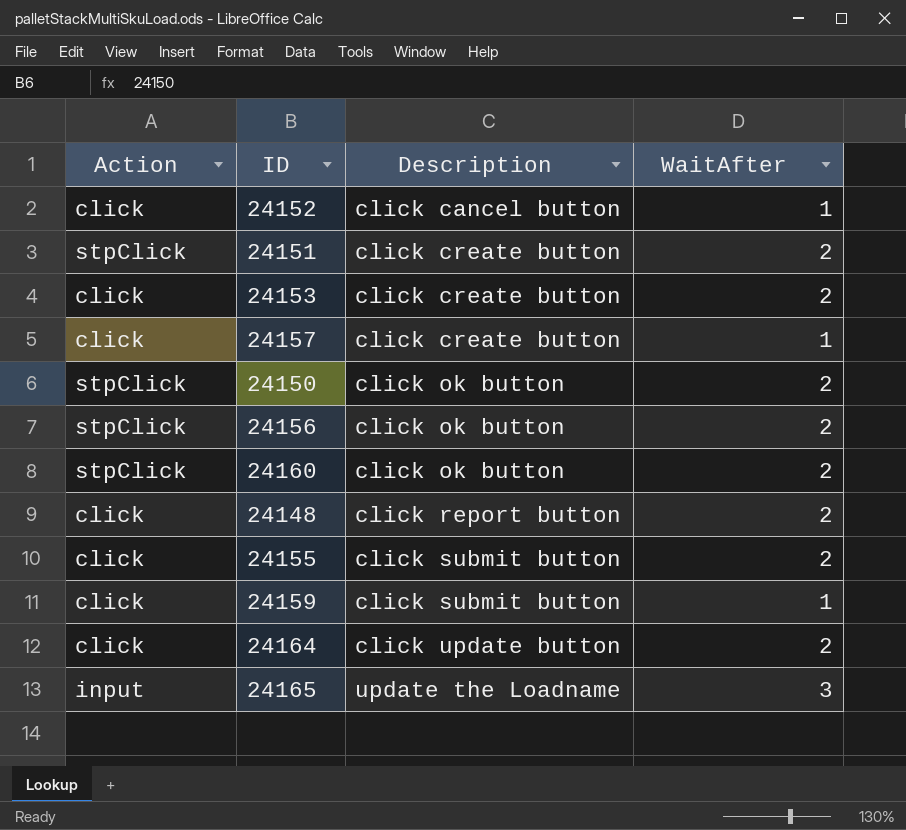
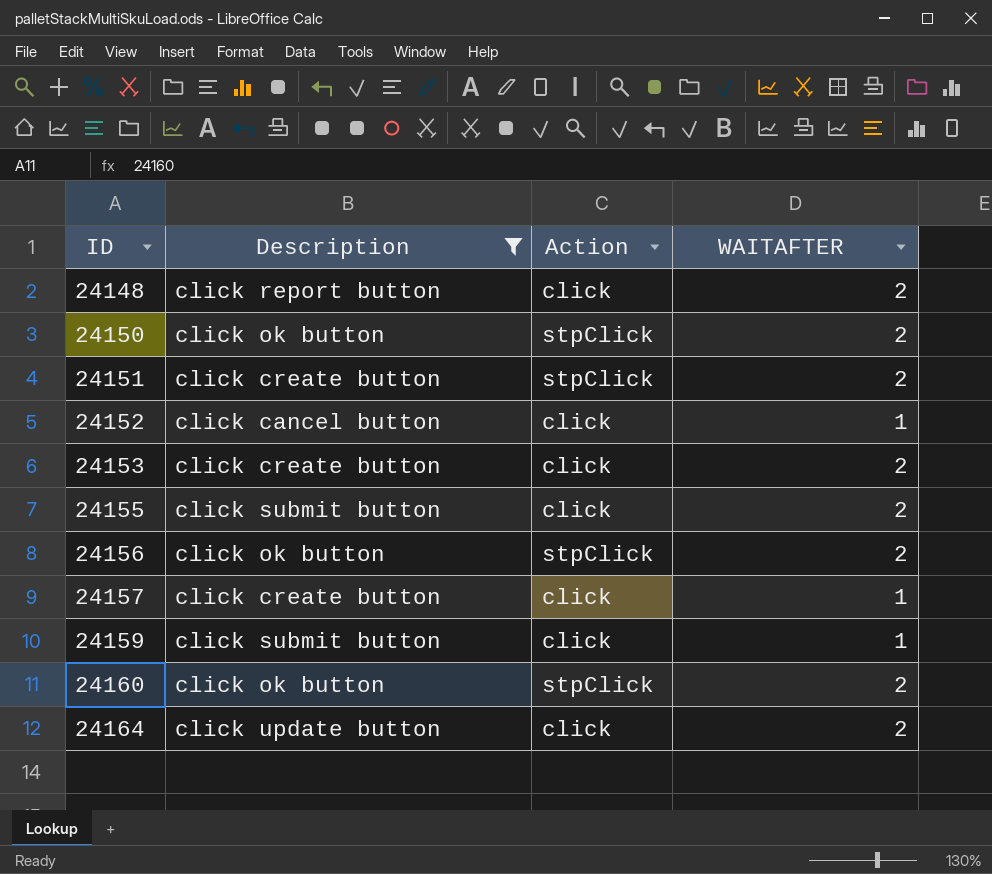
filter: none -> Description != update the Loadname
row order: Description ascending -> ID ascending
column Action | position: 1 -> 3
column name: WaitAfter -> WAITAFTER

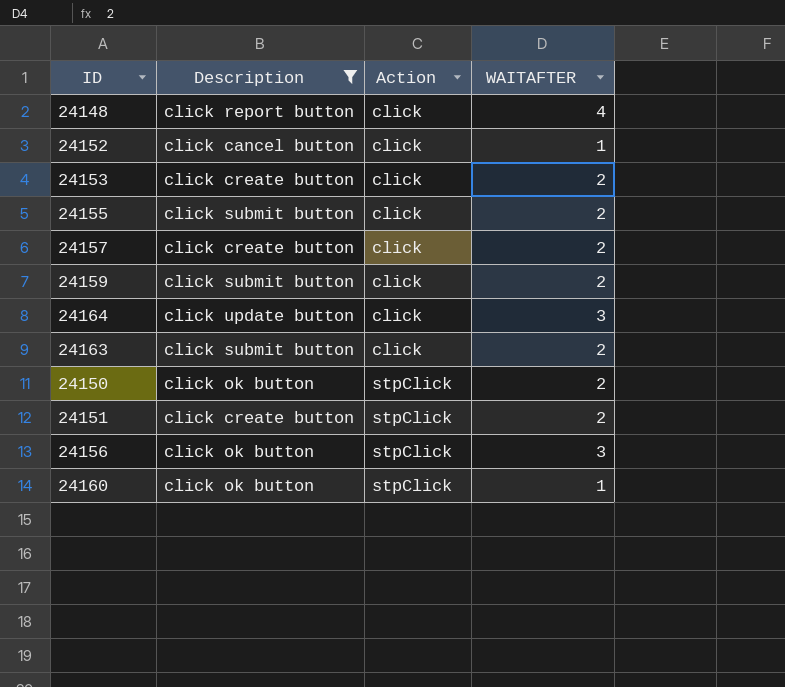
row order: ID ascending -> Action ascending
24148 | WAITAFTER: 2 -> 4
24157 | WAITAFTER: 1 -> 2
24159 | WAITAFTER: 1 -> 2
24164 | WAITAFTER: 2 -> 3
row 24163: none -> click submit button | click | 2
24156 | WAITAFTER: 2 -> 3
24160 | WAITAFTER: 2 -> 1

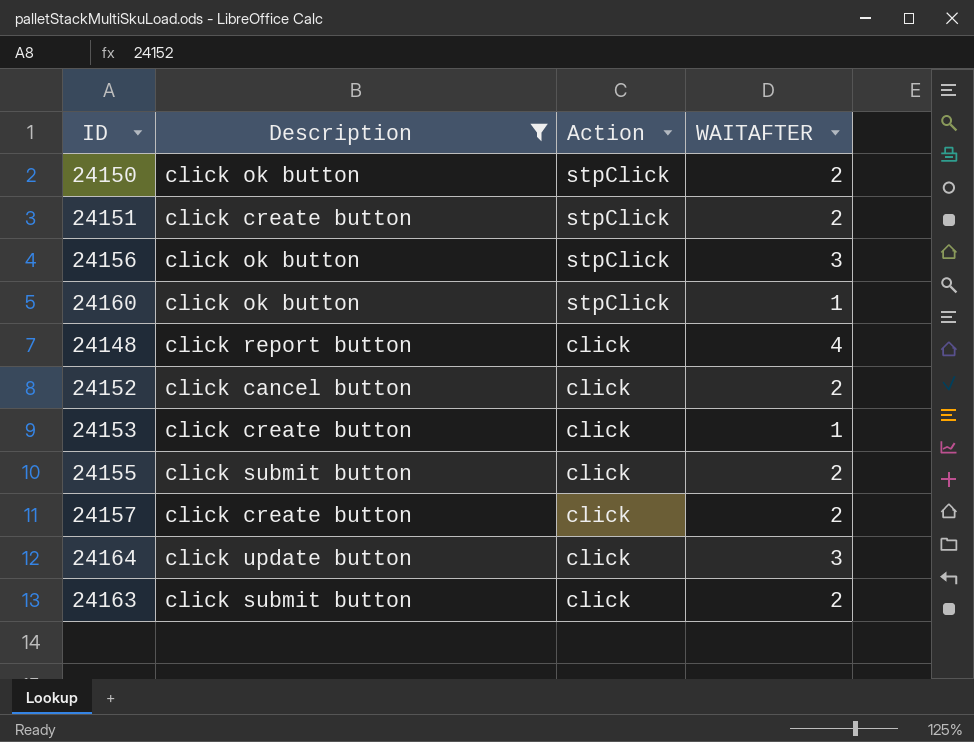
row order: Action ascending -> Action descending
row 24159: click submit button | click | 2 -> none
24152 | WAITAFTER: 1 -> 2
24153 | WAITAFTER: 2 -> 1

